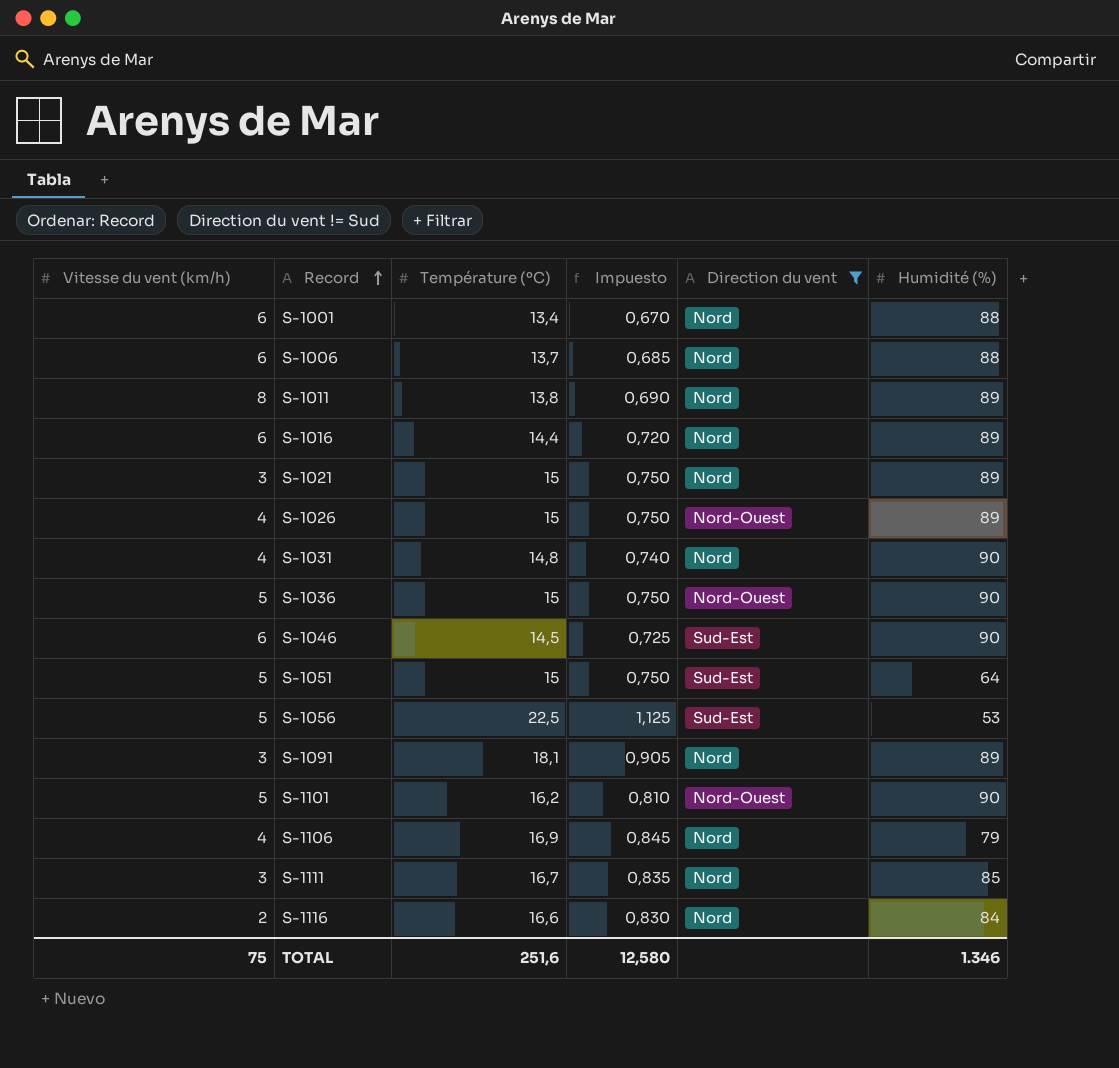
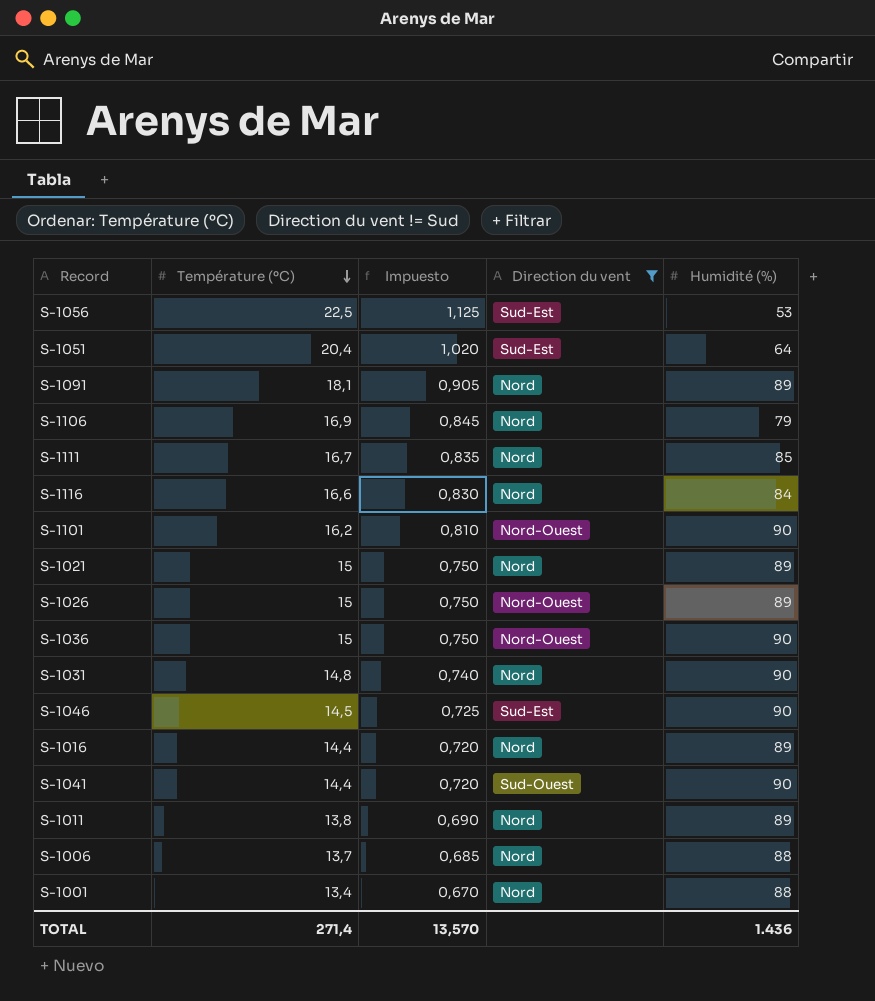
row order: Record ascending -> Température (ºC) descending
column Vitesse du vent (km/h) | position: 1 -> none
S-1051 | Température (ºC): 15 -> 20,4
S-1051 | Impuesto: 0,750 -> 1,020
row S-1041: none -> 14,4 | 0,720 | Sud-Ouest | 90
TOTAL | Température (ºC): 251,6 -> 271,4
TOTAL | Impuesto: 12,580 -> 13,570
TOTAL | Humidité (%): 1.346 -> 1.436

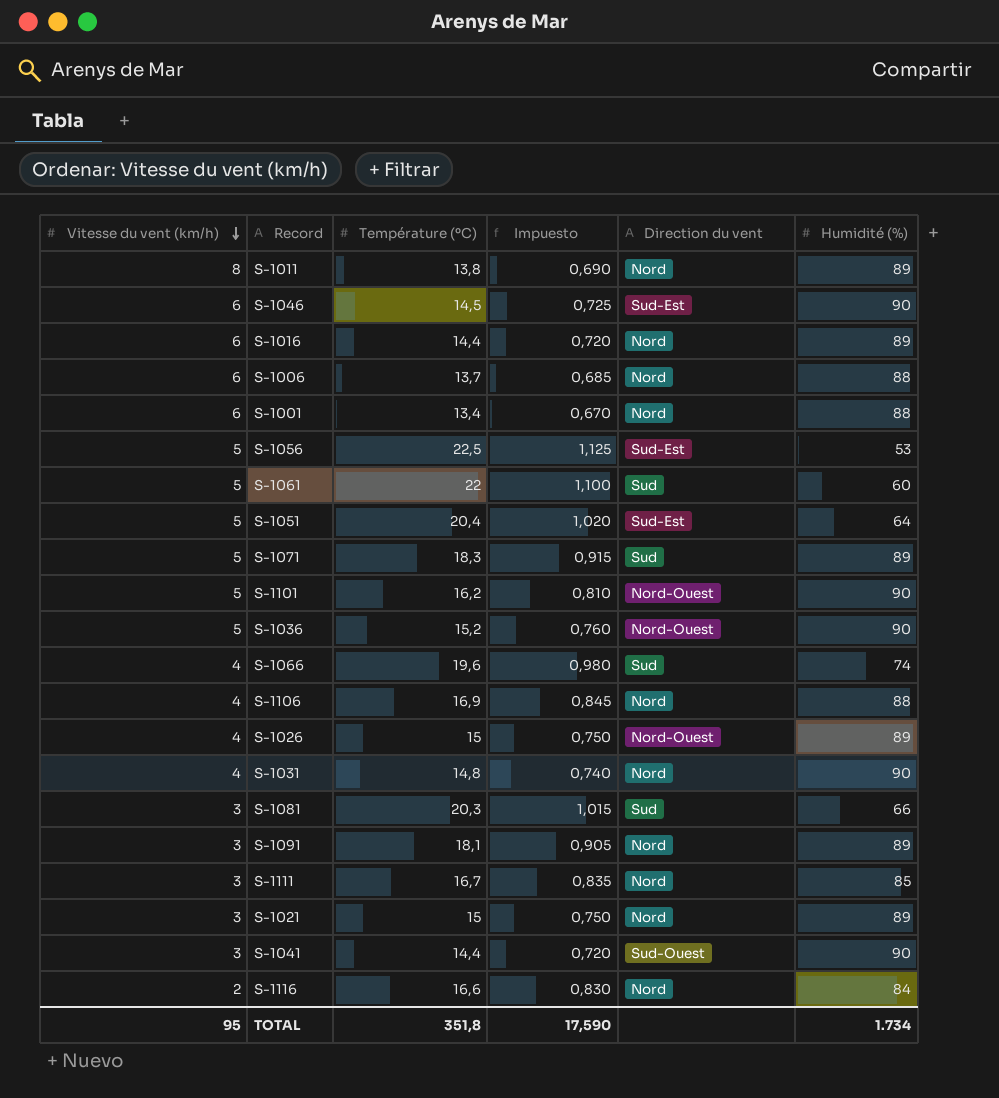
filter: Direction du vent != Sud -> none
row order: Température (ºC) descending -> Vitesse du vent (km/h) descending
column Vitesse du vent (km/h) | position: none -> 1
S-1036 | Température (ºC): 15 -> 15,2
S-1036 | Impuesto: 0,750 -> 0,760
S-1106 | Humidité (%): 79 -> 88
TOTAL | Température (ºC): 271,4 -> 351,8
TOTAL | Impuesto: 13,570 -> 17,590
TOTAL | Humidité (%): 1.436 -> 1.734

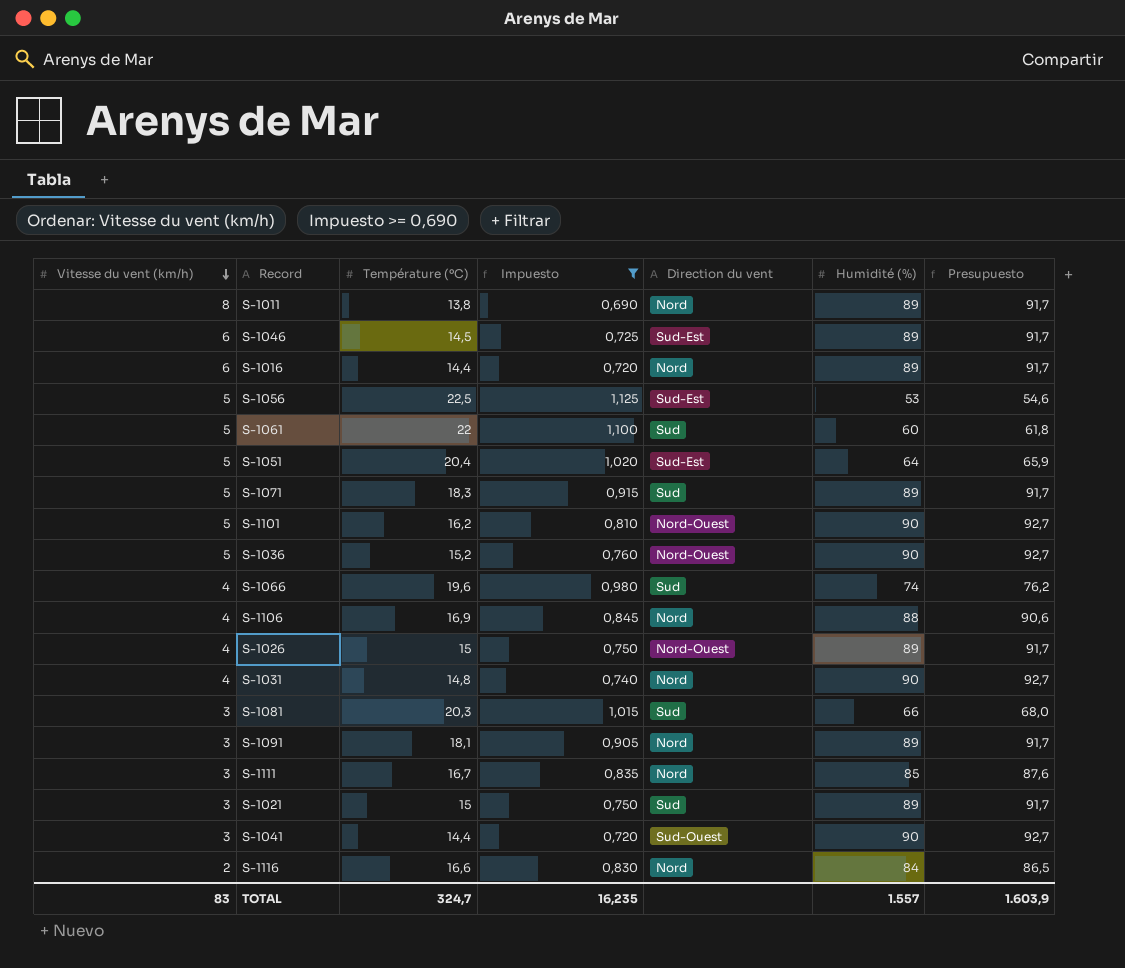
filter: none -> Impuesto >= 0,690
column Presupuesto | formula: none -> [Humidité (%)] * 1,03
S-1046 | Humidité (%): 90 -> 89
S-1021 | Direction du vent: Nord -> Sud
TOTAL | Vitesse du vent (km/h): 95 -> 83
TOTAL | Température (ºC): 351,8 -> 324,7
TOTAL | Impuesto: 17,590 -> 16,235
TOTAL | Humidité (%): 1.734 -> 1.557

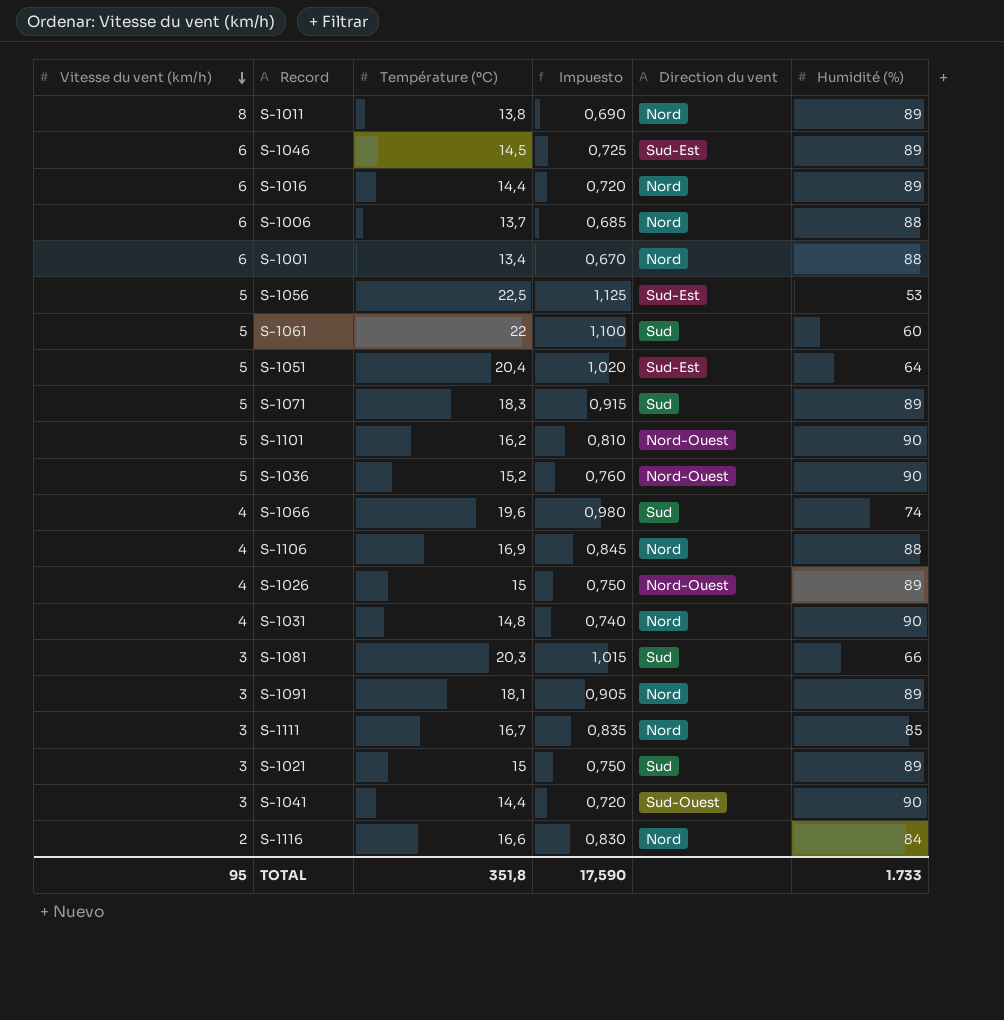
filter: Impuesto >= 0,690 -> none
column Presupuesto | formula: [Humidité (%)] * 1,03 -> none
TOTAL | Vitesse du vent (km/h): 83 -> 95
TOTAL | Température (ºC): 324,7 -> 351,8
TOTAL | Impuesto: 16,235 -> 17,590
TOTAL | Humidité (%): 1.557 -> 1.733

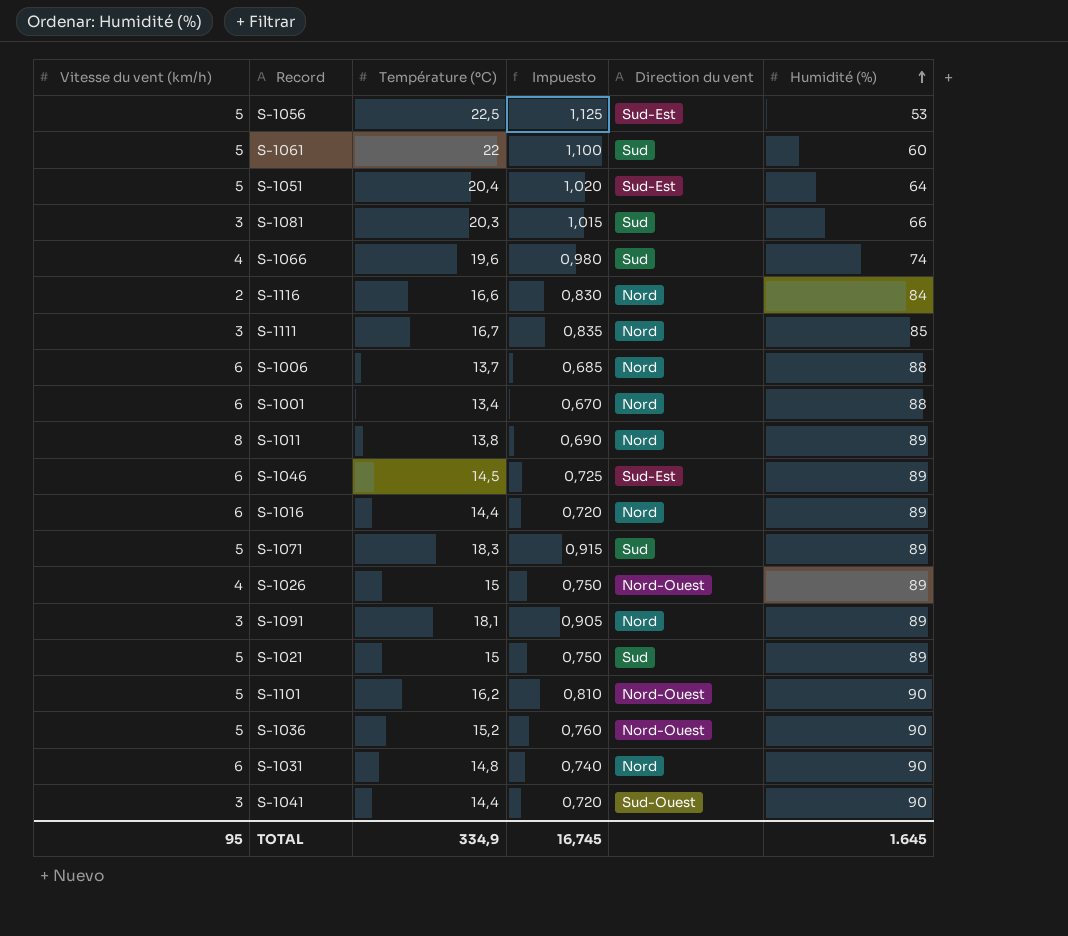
row order: Vitesse du vent (km/h) descending -> Humidité (%) ascending
row S-1106: 4 | 16,9 | 0,845 | Nord | 88 -> none
S-1021 | Vitesse du vent (km/h): 3 -> 5
S-1031 | Vitesse du vent (km/h): 4 -> 6
TOTAL | Température (ºC): 351,8 -> 334,9
TOTAL | Impuesto: 17,590 -> 16,745
TOTAL | Humidité (%): 1.733 -> 1.645

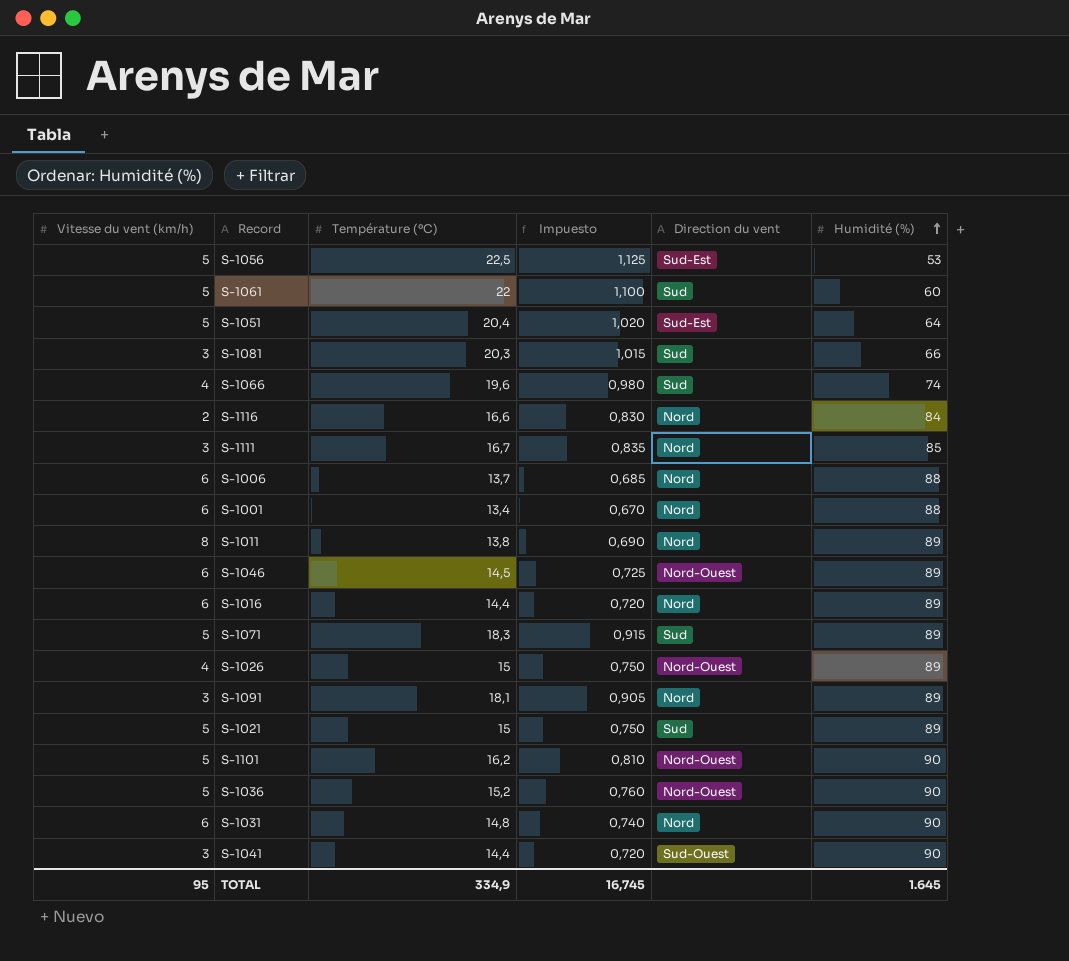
S-1046 | Direction du vent: Sud-Est -> Nord-Ouest

